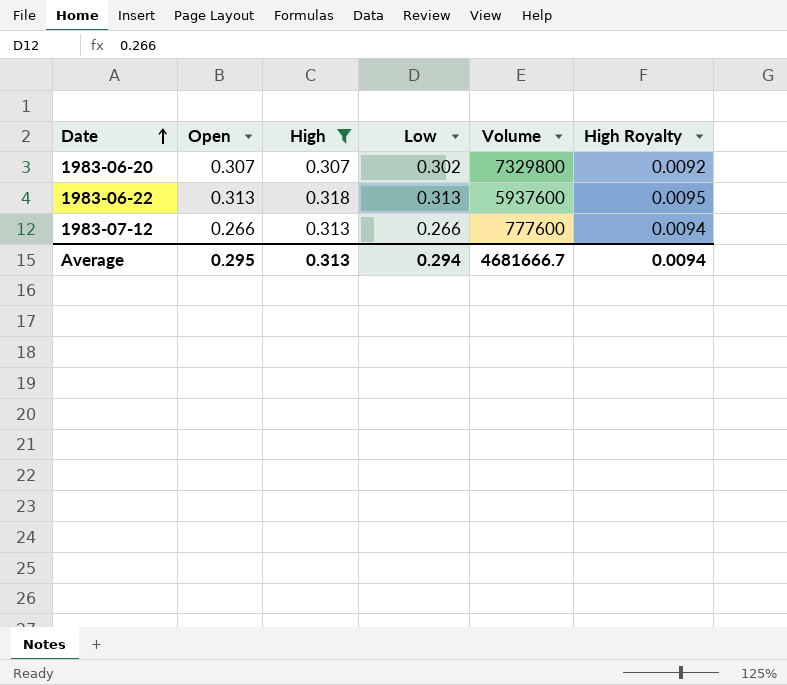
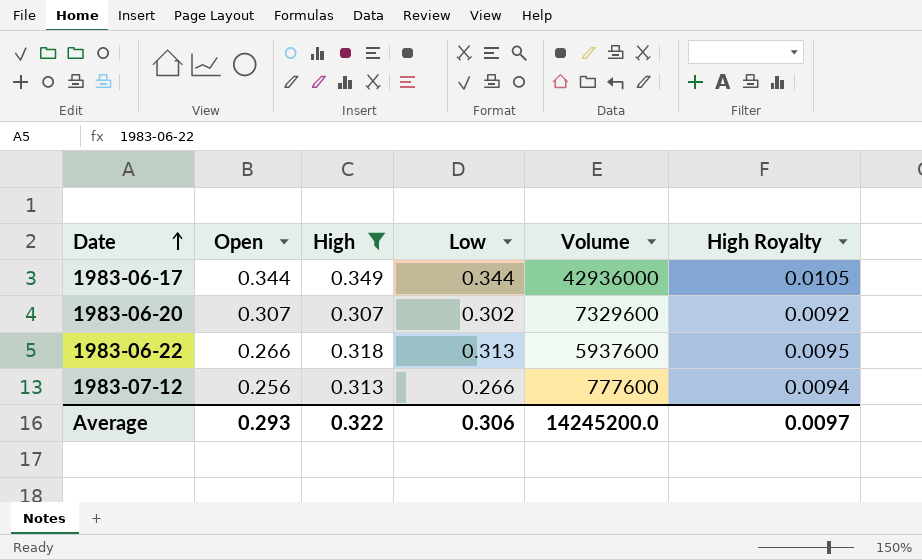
row 1983-06-17: none -> 0.344 | 0.349 | 0.344 | 42936000 | 0.0105
1983-06-20 | Volume: 7329800 -> 7329600
1983-06-22 | Open: 0.313 -> 0.266
1983-07-12 | Open: 0.266 -> 0.256
Average | Open: 0.295 -> 0.293
Average | High: 0.313 -> 0.322
Average | Low: 0.294 -> 0.306
Average | Volume: 4681666.7 -> 14245200.0
Average | High Royalty: 0.0094 -> 0.0097

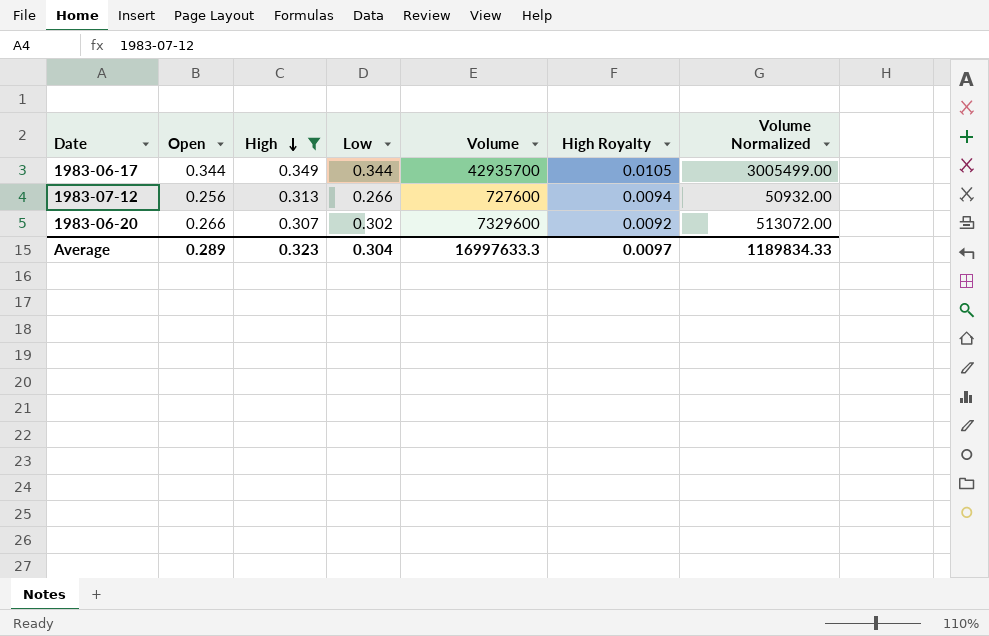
row order: Date ascending -> High descending
column Volume Normalized | formula: none -> [Volume] * 0.07
row 1983-06-22: 0.266 | 0.318 | 0.313 | 5937600 | 0.0095 -> none
1983-06-17 | Volume: 42936000 -> 42935700
1983-07-12 | Volume: 777600 -> 727600
1983-06-20 | Open: 0.307 -> 0.266
Average | Open: 0.293 -> 0.289
Average | High: 0.322 -> 0.323
Average | Low: 0.306 -> 0.304
Average | Volume: 14245200.0 -> 16997633.3

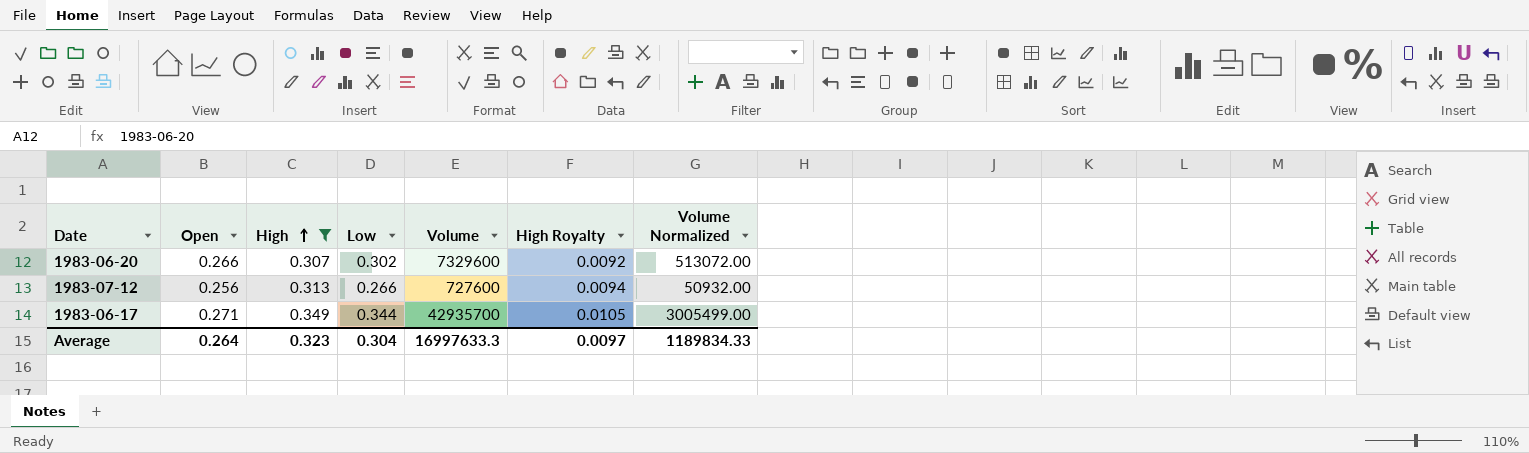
row order: High descending -> High ascending
1983-06-17 | Open: 0.344 -> 0.271
Average | Open: 0.289 -> 0.264

